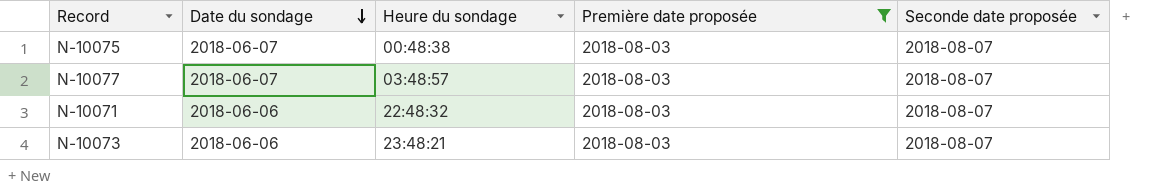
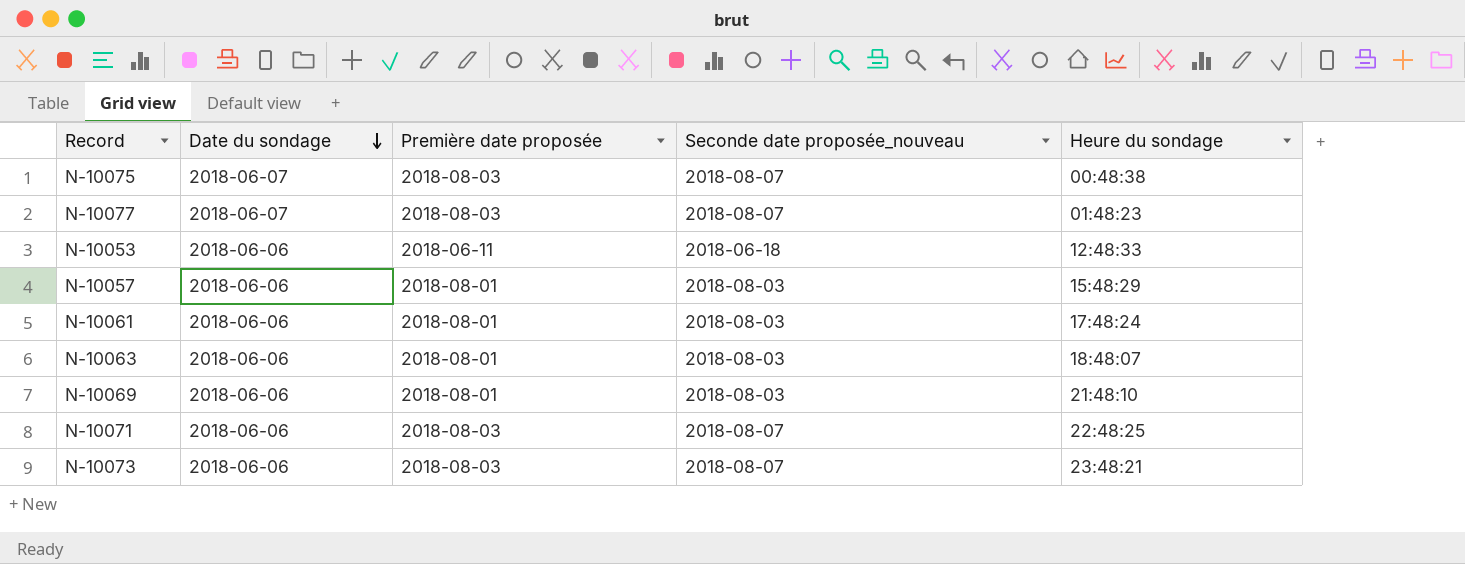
filter: Première date proposée = 2018-08-03 -> none
column name: Seconde date proposée -> Seconde date proposée_nouveau
column Heure du sondage | position: 3 -> 5
N-10077 | Heure du sondage: 03:48:57 -> 01:48:23
N-10071 | Heure du sondage: 22:48:32 -> 22:48:25

